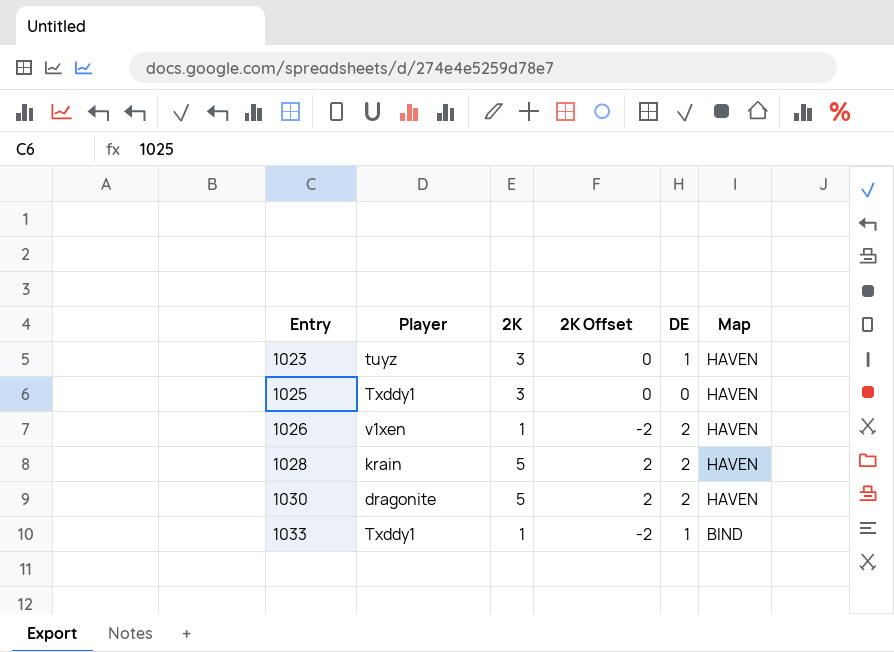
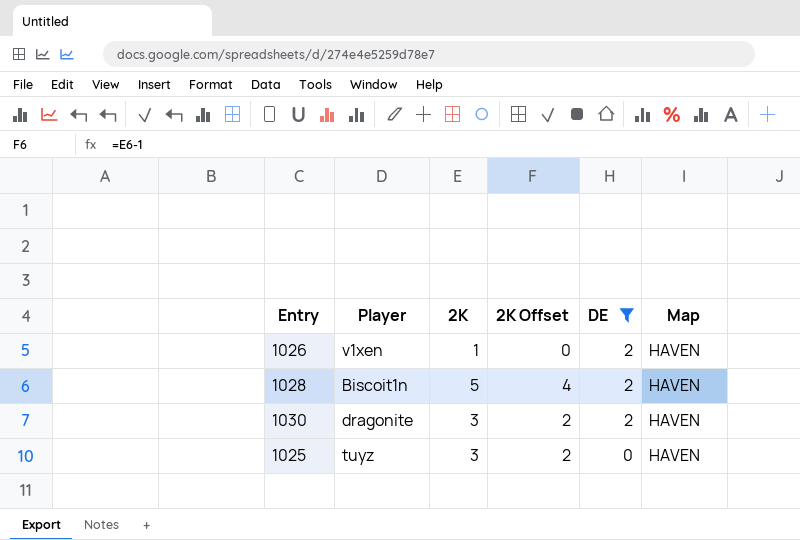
filter: none -> DE != 1
row order: Entry ascending -> DE descending
column 2K Offset | formula: [2K] - 3 -> [2K] - 1
1028 | Player: krain -> Biscoit1n
1030 | 2K: 5 -> 3
1025 | Player: Txddy1 -> tuyz

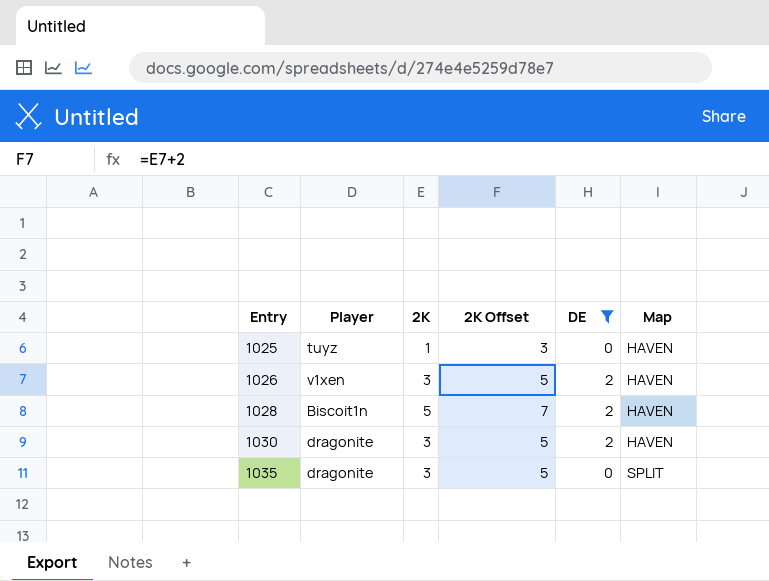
row order: DE descending -> Entry ascending
column 2K Offset | formula: [2K] - 1 -> [2K] + 2
1025 | 2K: 3 -> 1
1026 | 2K: 1 -> 3
row 1035: none -> dragonite | 3 | 5 | 0 | SPLIT

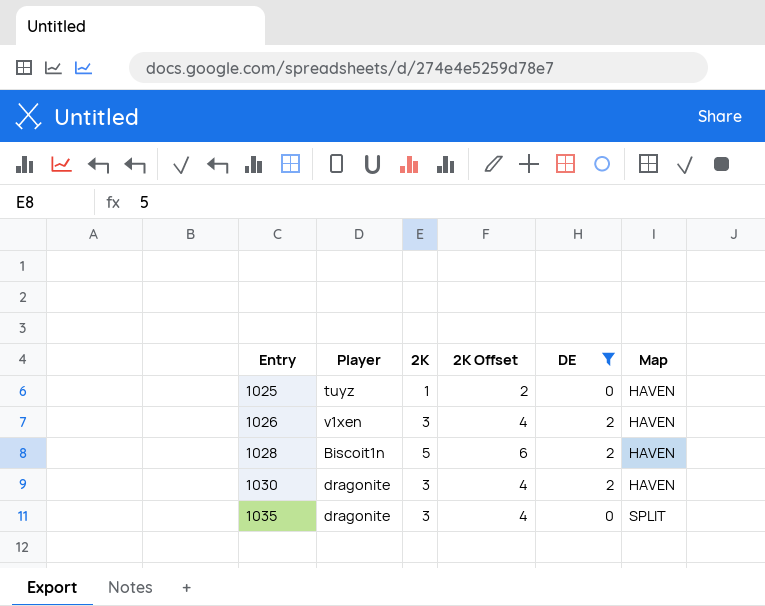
column 2K Offset | formula: [2K] + 2 -> [2K] + 1

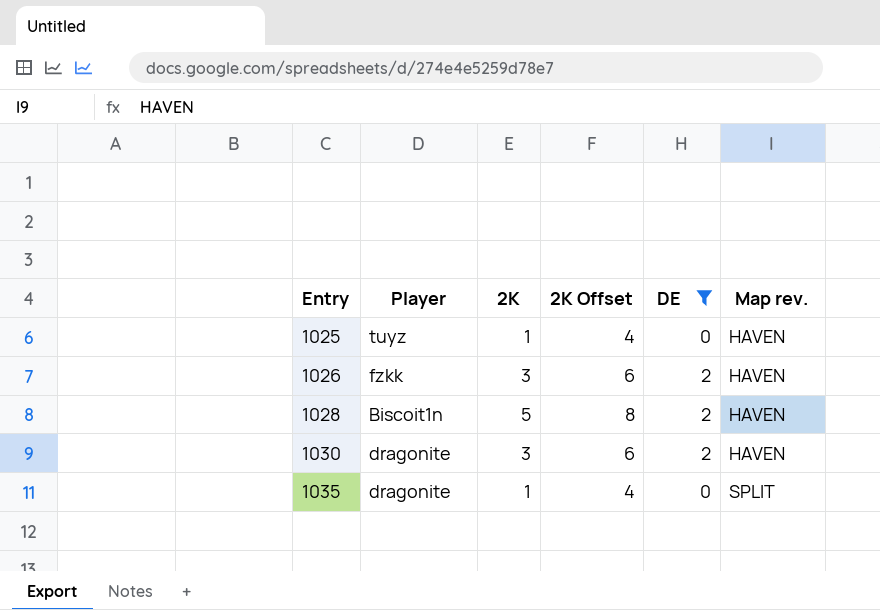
column 2K Offset | formula: [2K] + 1 -> [2K] + 3
column name: Map -> Map rev.
1026 | Player: v1xen -> fzkk
1035 | 2K: 3 -> 1

